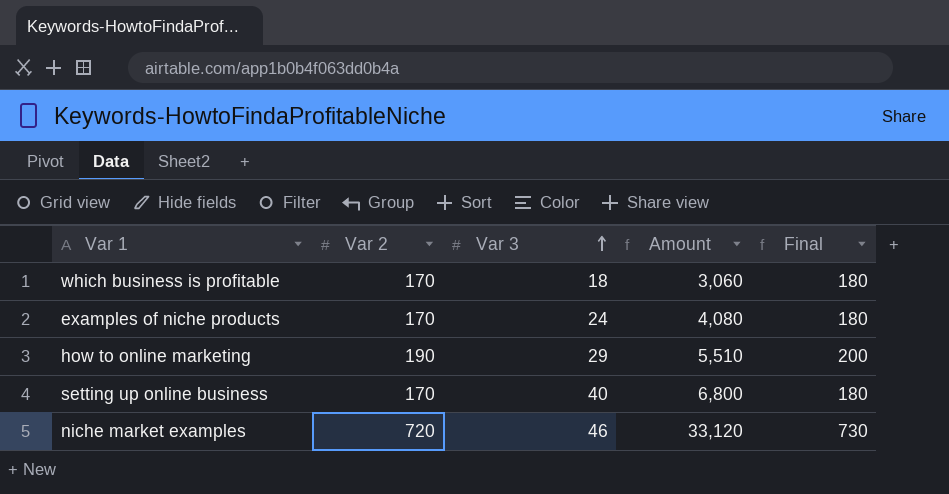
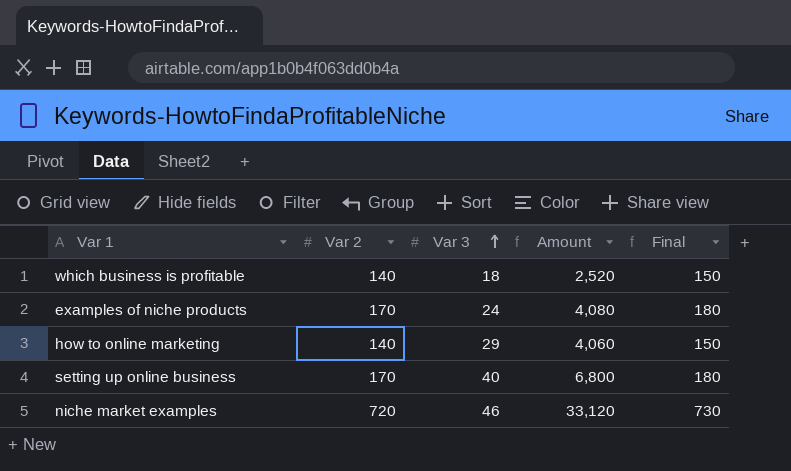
which business is profitable | Var 2: 170 -> 140
which business is profitable | Amount: 3,060 -> 2,520
which business is profitable | Final: 180 -> 150
how to online marketing | Var 2: 190 -> 140
how to online marketing | Amount: 5,510 -> 4,060
how to online marketing | Final: 200 -> 150

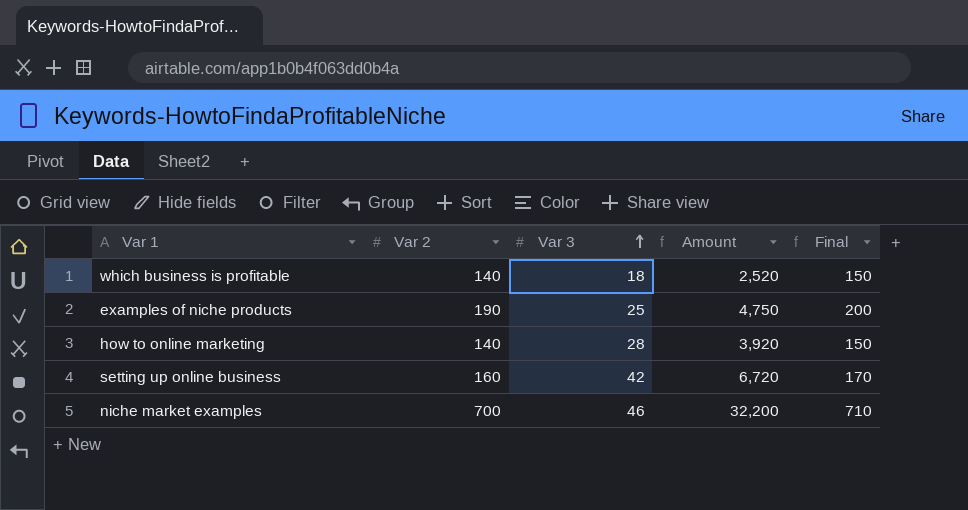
examples of niche products | Var 2: 170 -> 190
examples of niche products | Var 3: 24 -> 25
examples of niche products | Amount: 4,080 -> 4,750
examples of niche products | Final: 180 -> 200
how to online marketing | Var 3: 29 -> 28
how to online marketing | Amount: 4,060 -> 3,920
setting up online business | Var 2: 170 -> 160
setting up online business | Var 3: 40 -> 42
setting up online business | Amount: 6,800 -> 6,720
setting up online business | Final: 180 -> 170
niche market examples | Var 2: 720 -> 700
niche market examples | Amount: 33,120 -> 32,200
niche market examples | Final: 730 -> 710

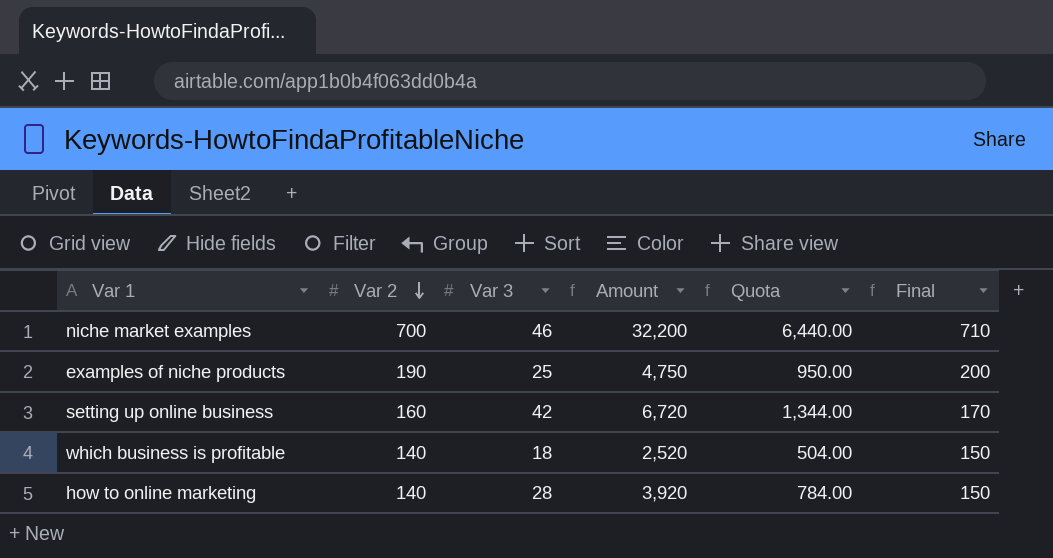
row order: Var 3 ascending -> Var 2 descending
column Quota | formula: none -> [Amount] * 0.2

